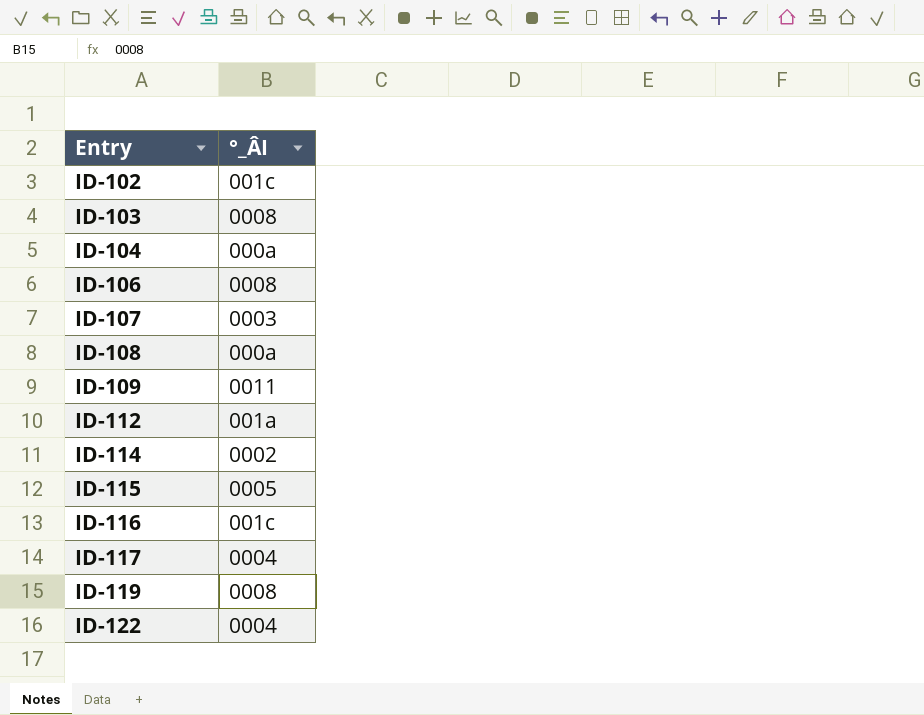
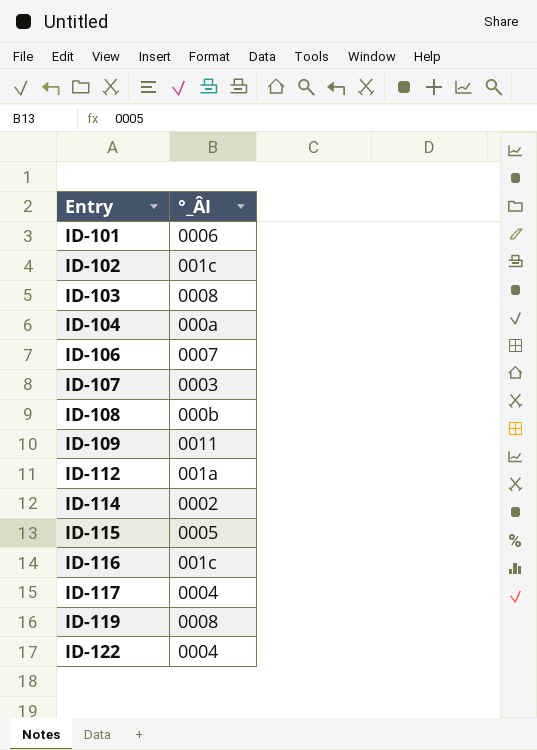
row ID-101: none -> 0006
ID-106 | °_ÂI: 0008 -> 0007
ID-108 | °_ÂI: 000a -> 000b

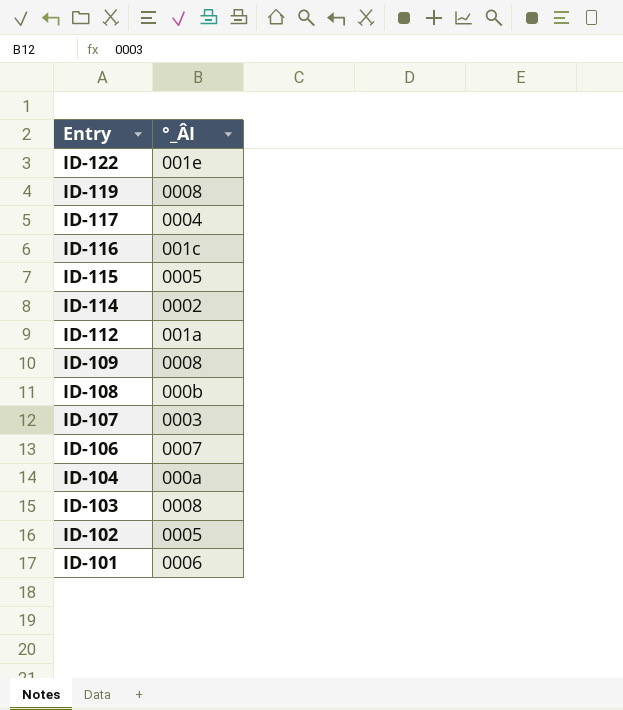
row order: Entry ascending -> Entry descending
ID-122 | °_ÂI: 0004 -> 001e
ID-109 | °_ÂI: 0011 -> 0008
ID-102 | °_ÂI: 001c -> 0005

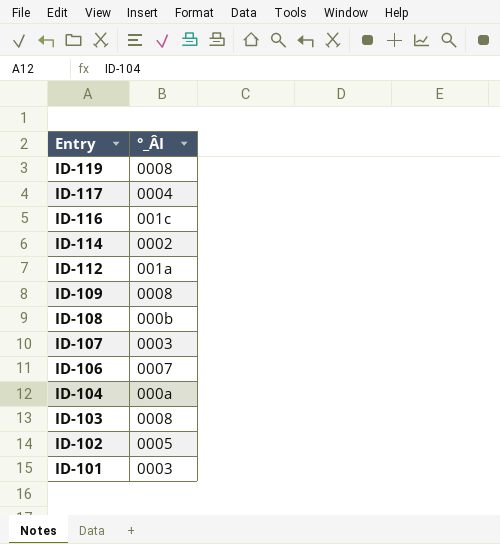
row ID-122: 001e -> none
row ID-115: 0005 -> none
ID-101 | °_ÂI: 0006 -> 0003

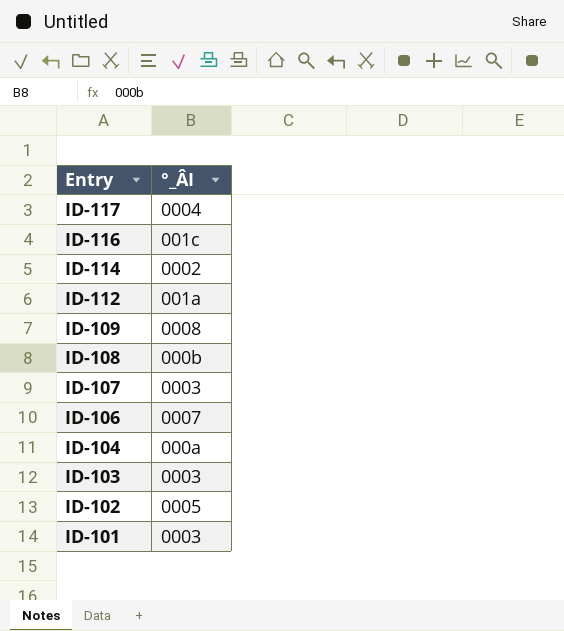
row ID-119: 0008 -> none
ID-103 | °_ÂI: 0008 -> 0003

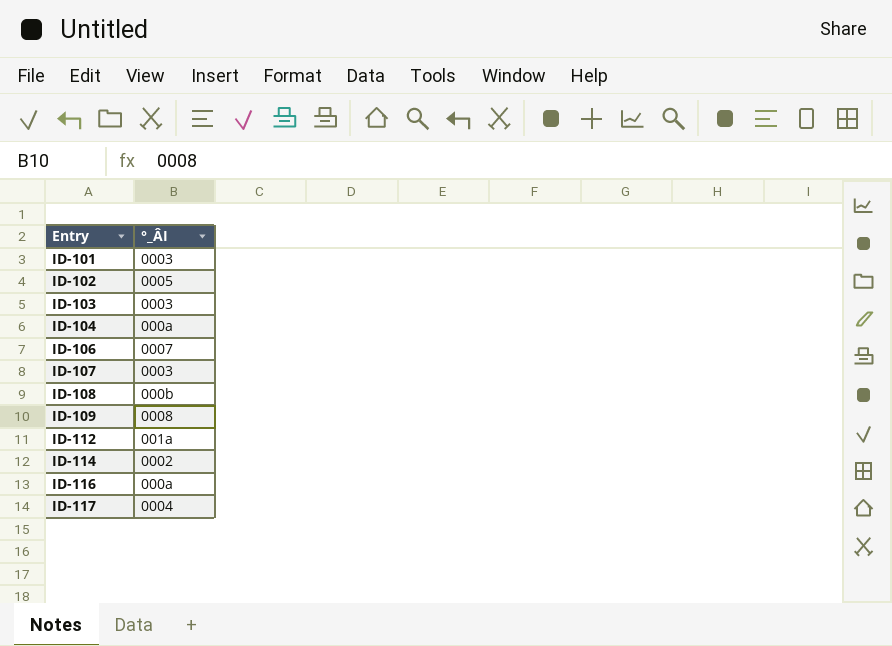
row order: Entry descending -> Entry ascending
ID-116 | °_ÂI: 001c -> 000a

